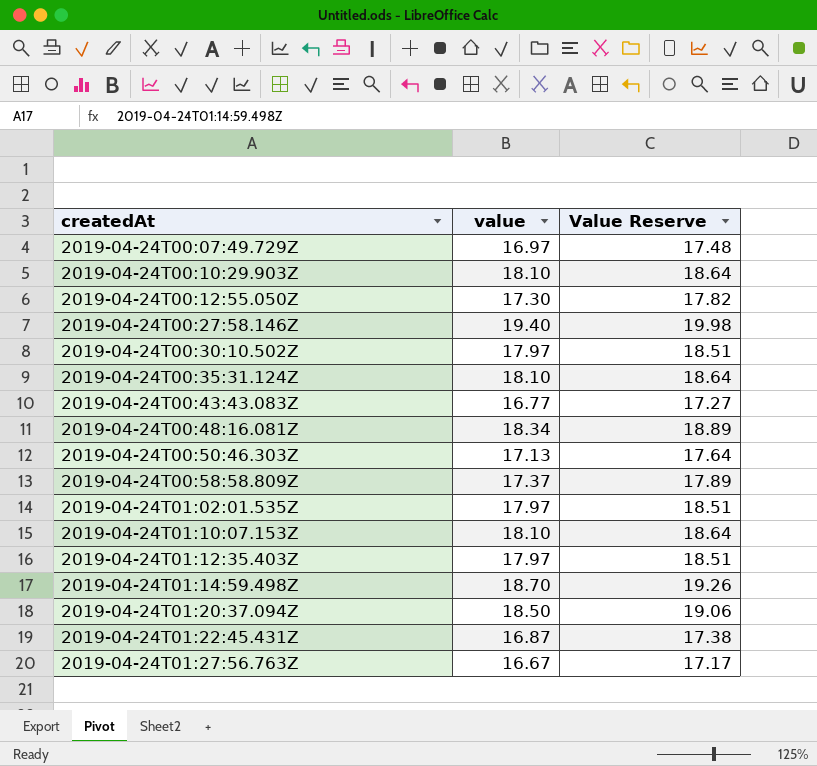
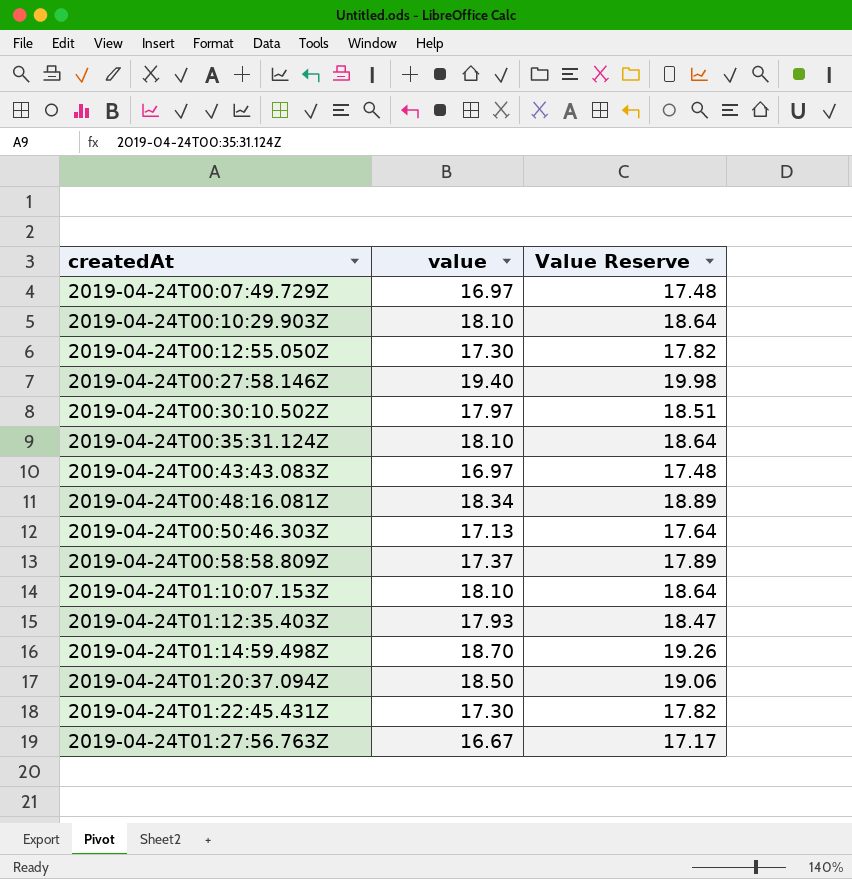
row 2019-04-24T01:02:01.535Z: 17.97 | 18.51 -> none
2019-04-24T00:43:43.083Z | value: 16.77 -> 16.97
2019-04-24T00:43:43.083Z | Value Reserve: 17.27 -> 17.48
2019-04-24T01:12:35.403Z | value: 17.97 -> 17.93
2019-04-24T01:12:35.403Z | Value Reserve: 18.51 -> 18.47
2019-04-24T01:22:45.431Z | value: 16.87 -> 17.30
2019-04-24T01:22:45.431Z | Value Reserve: 17.38 -> 17.82

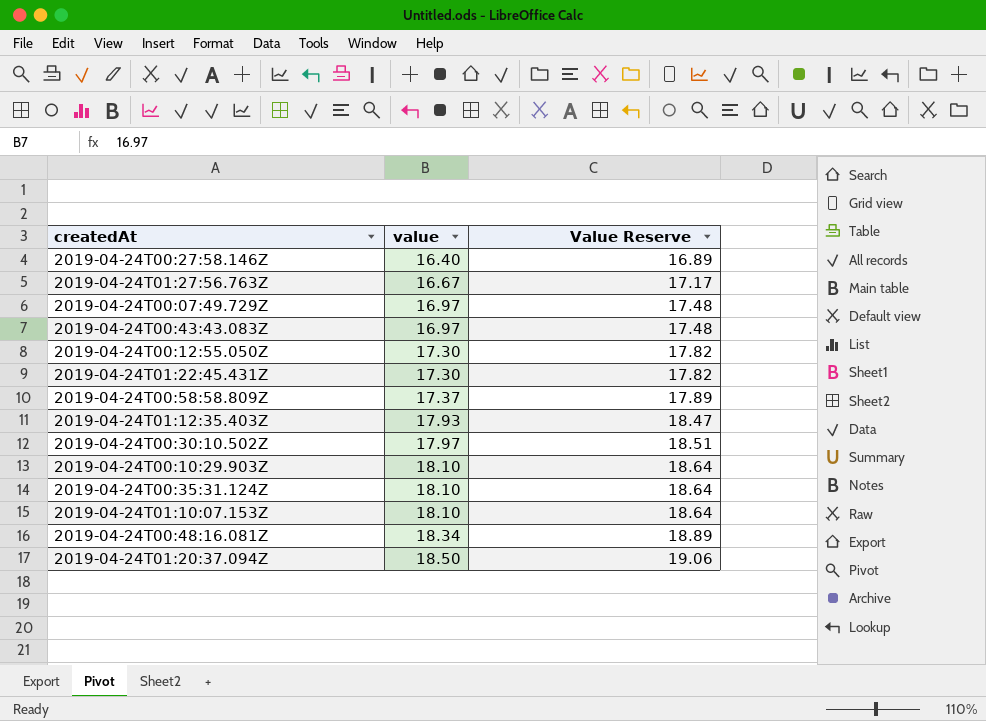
row order: createdAt ascending -> value ascending
row 2019-04-24T00:50:46.303Z: 17.13 | 17.64 -> none
row 2019-04-24T01:14:59.498Z: 18.70 | 19.26 -> none
2019-04-24T00:27:58.146Z | value: 19.40 -> 16.40
2019-04-24T00:27:58.146Z | Value Reserve: 19.98 -> 16.89

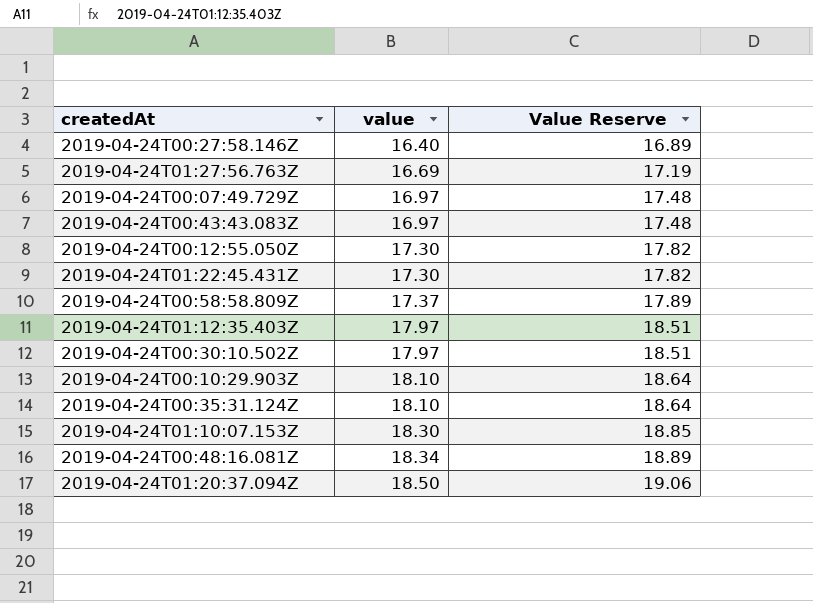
2019-04-24T01:27:56.763Z | value: 16.67 -> 16.69
2019-04-24T01:27:56.763Z | Value Reserve: 17.17 -> 17.19
2019-04-24T01:12:35.403Z | value: 17.93 -> 17.97
2019-04-24T01:12:35.403Z | Value Reserve: 18.47 -> 18.51
2019-04-24T01:10:07.153Z | value: 18.10 -> 18.30
2019-04-24T01:10:07.153Z | Value Reserve: 18.64 -> 18.85

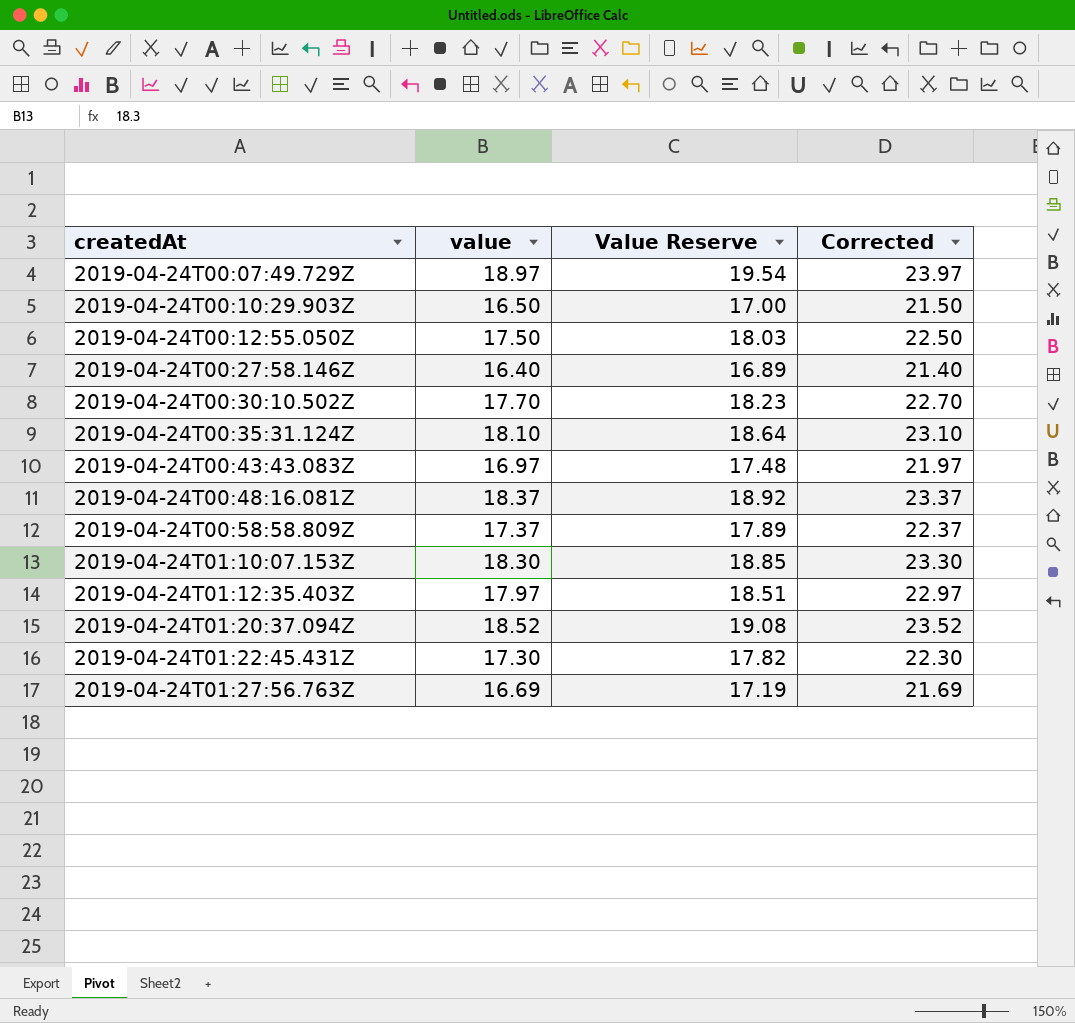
row order: value ascending -> createdAt ascending
column Corrected | formula: none -> [value] + 5
2019-04-24T00:07:49.729Z | value: 16.97 -> 18.97
2019-04-24T00:07:49.729Z | Value Reserve: 17.48 -> 19.54
2019-04-24T00:10:29.903Z | value: 18.10 -> 16.50
2019-04-24T00:10:29.903Z | Value Reserve: 18.64 -> 17.00
2019-04-24T00:12:55.050Z | value: 17.30 -> 17.50
2019-04-24T00:12:55.050Z | Value Reserve: 17.82 -> 18.03
2019-04-24T00:30:10.502Z | value: 17.97 -> 17.70
2019-04-24T00:30:10.502Z | Value Reserve: 18.51 -> 18.23
2019-04-24T00:48:16.081Z | value: 18.34 -> 18.37
2019-04-24T00:48:16.081Z | Value Reserve: 18.89 -> 18.92
2019-04-24T01:20:37.094Z | value: 18.50 -> 18.52
2019-04-24T01:20:37.094Z | Value Reserve: 19.06 -> 19.08

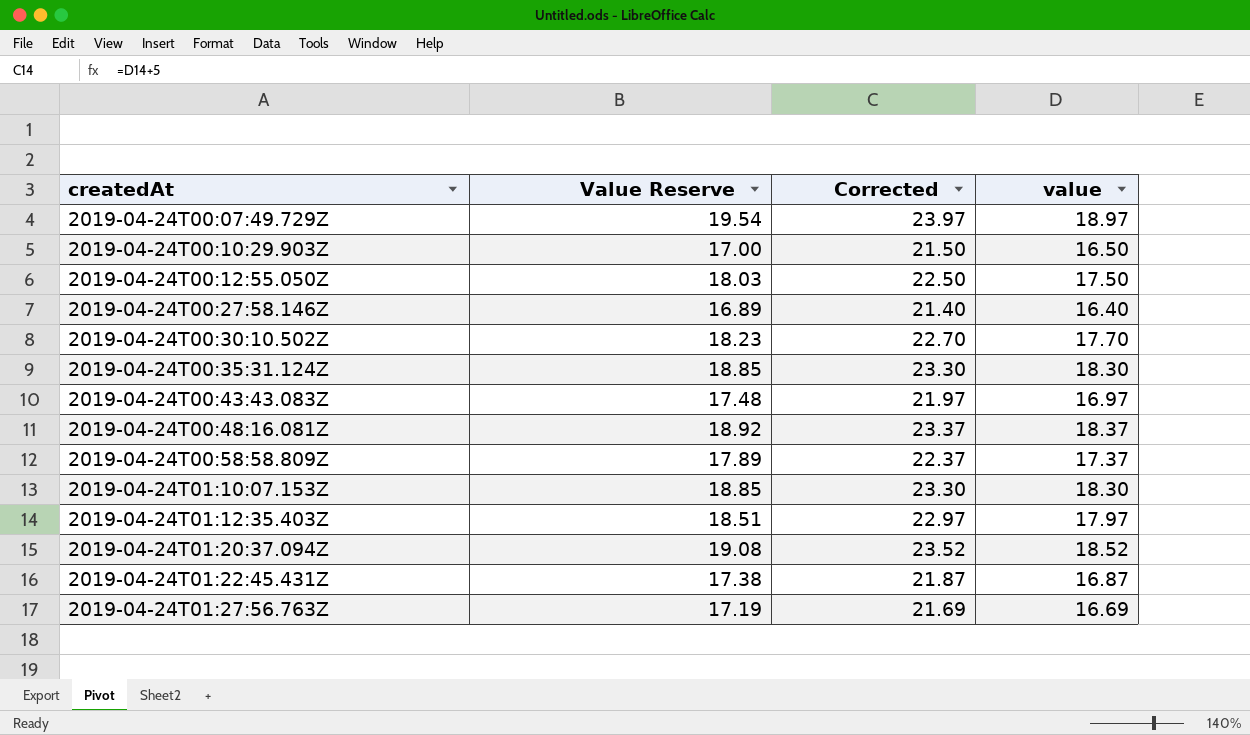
column value | position: 2 -> 4
2019-04-24T00:35:31.124Z | Value Reserve: 18.64 -> 18.85
2019-04-24T00:35:31.124Z | Corrected: 23.10 -> 23.30
2019-04-24T00:35:31.124Z | value: 18.10 -> 18.30
2019-04-24T01:22:45.431Z | Value Reserve: 17.82 -> 17.38
2019-04-24T01:22:45.431Z | Corrected: 22.30 -> 21.87
2019-04-24T01:22:45.431Z | value: 17.30 -> 16.87

